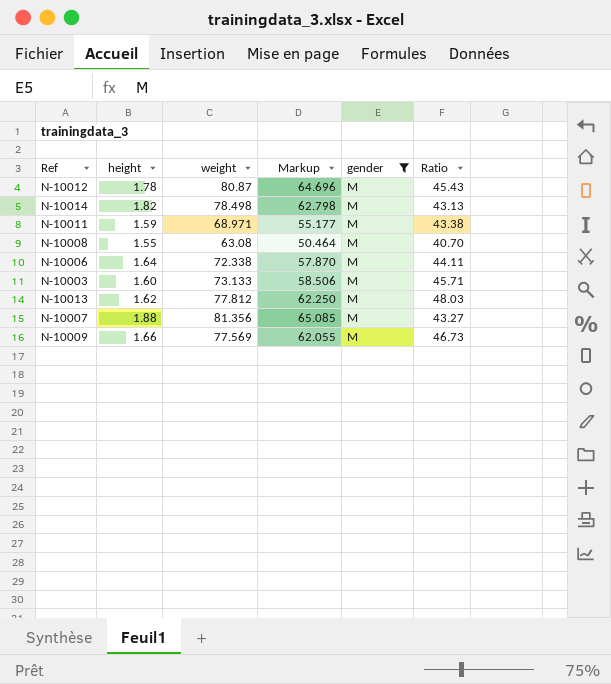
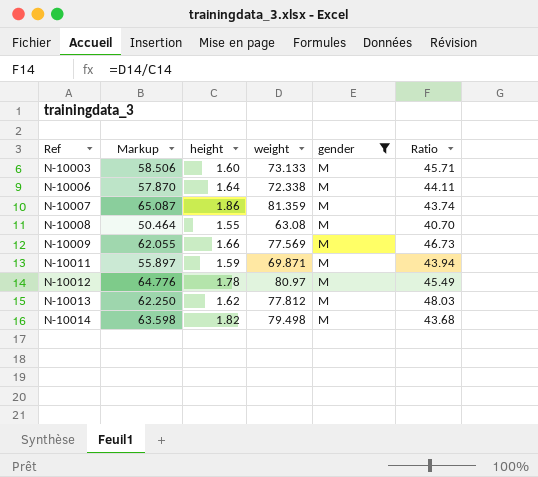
row order: none -> Ref ascending
column Markup | position: 4 -> 2
N-10007 | Markup: 65.085 -> 65.087
N-10007 | height: 1.88 -> 1.86
N-10007 | weight: 81.356 -> 81.359
N-10007 | Ratio: 43.27 -> 43.74
N-10011 | Markup: 55.177 -> 55.897
N-10011 | weight: 68.971 -> 69.871
N-10011 | Ratio: 43.38 -> 43.94
N-10012 | Markup: 64.696 -> 64.776
N-10012 | weight: 80.87 -> 80.97
N-10012 | Ratio: 45.43 -> 45.49
N-10014 | Markup: 62.798 -> 63.598
N-10014 | weight: 78.498 -> 79.498
N-10014 | Ratio: 43.13 -> 43.68

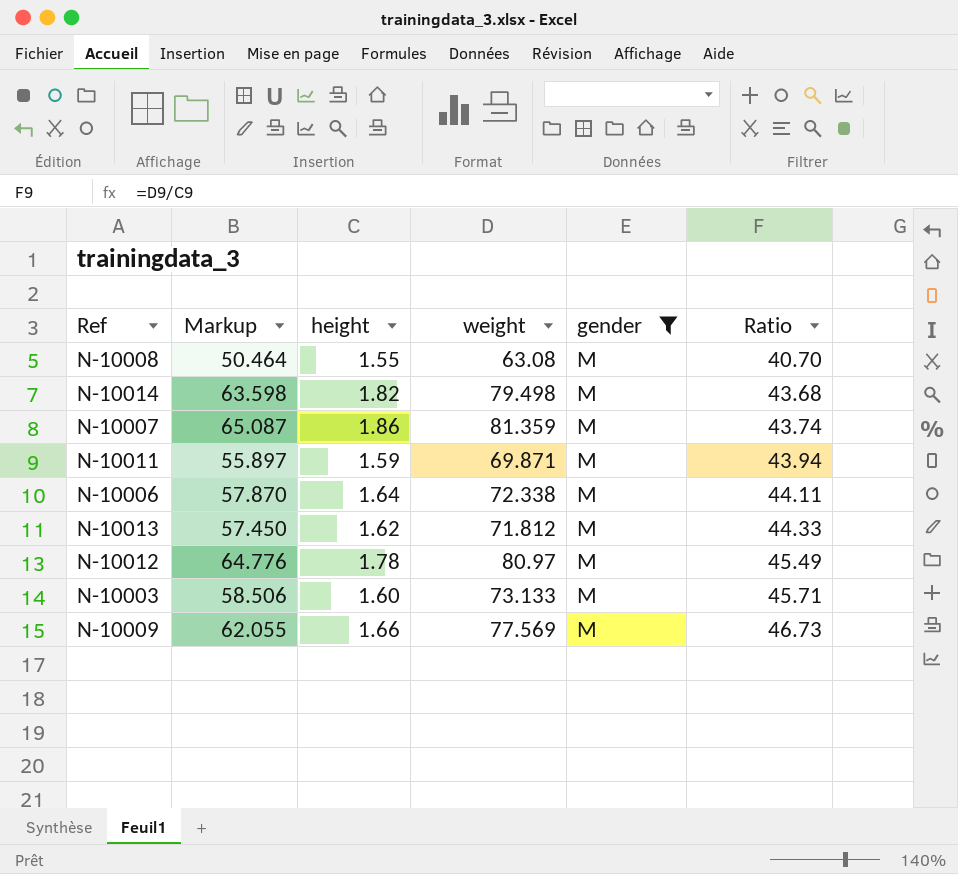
row order: Ref ascending -> Ratio ascending
N-10013 | Markup: 62.250 -> 57.450
N-10013 | weight: 77.812 -> 71.812
N-10013 | Ratio: 48.03 -> 44.33

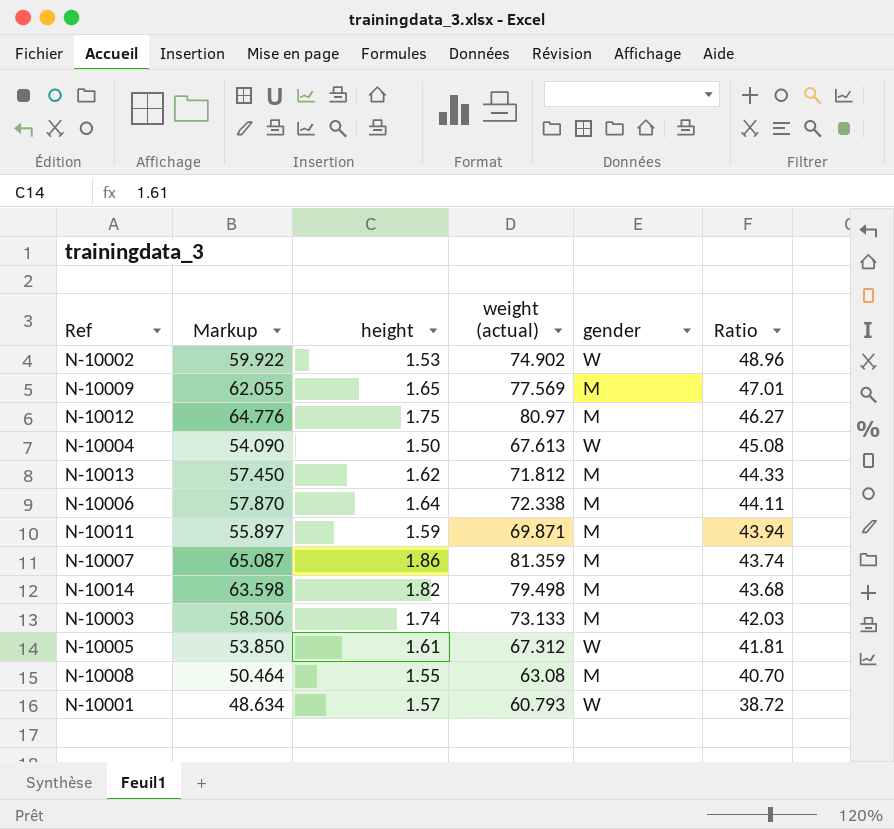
filter: gender = M -> none
row order: Ratio ascending -> Ratio descending
column name: weight -> weight (actual)
N-10009 | height: 1.66 -> 1.65
N-10009 | Ratio: 46.73 -> 47.01
N-10012 | height: 1.78 -> 1.75
N-10012 | Ratio: 45.49 -> 46.27
N-10003 | height: 1.60 -> 1.74
N-10003 | Ratio: 45.71 -> 42.03

